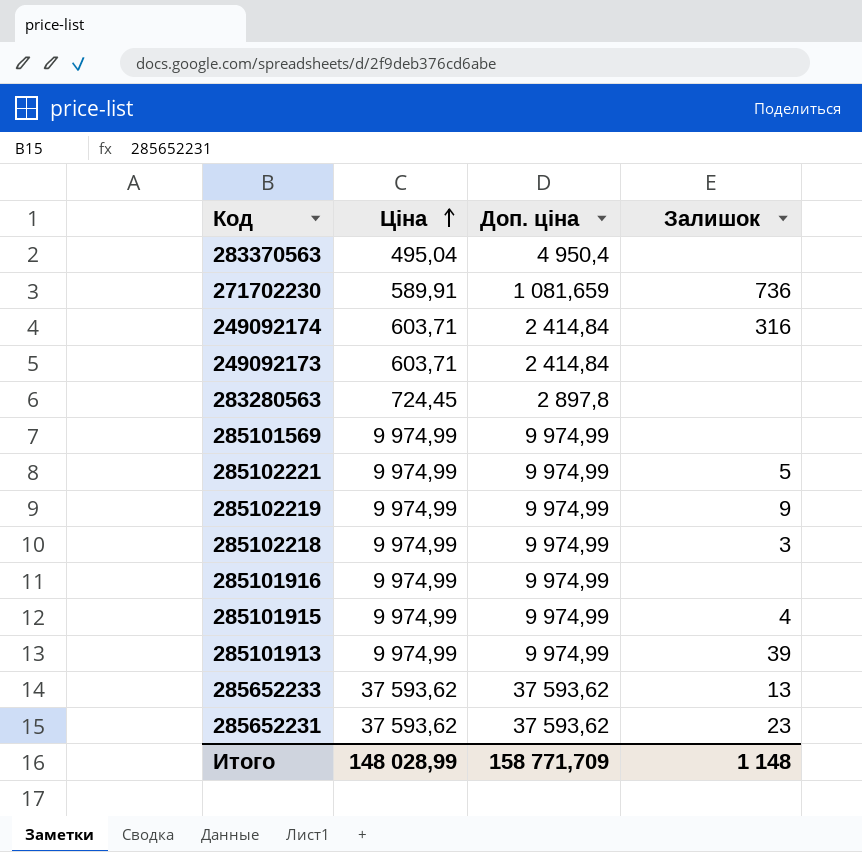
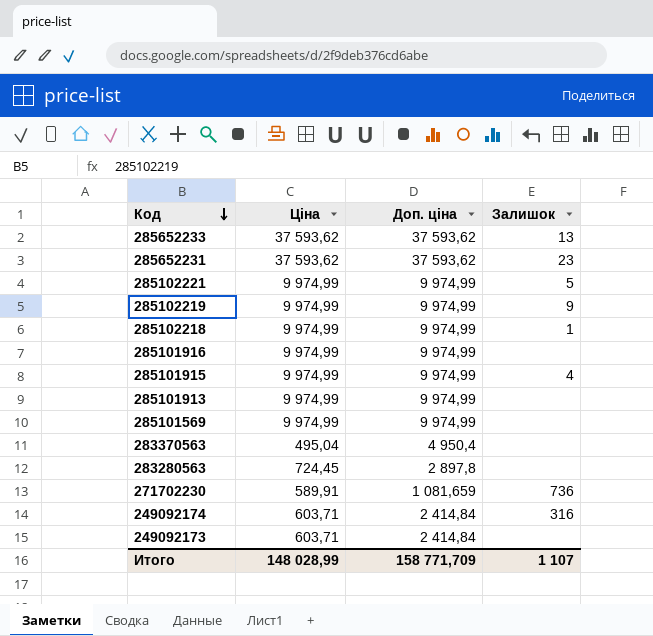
row order: Ціна ascending -> Код descending
285102218 | Залишок: 3 -> 1
285101913 | Залишок: 39 -> none
Итого | Залишок: 1 148 -> 1 107

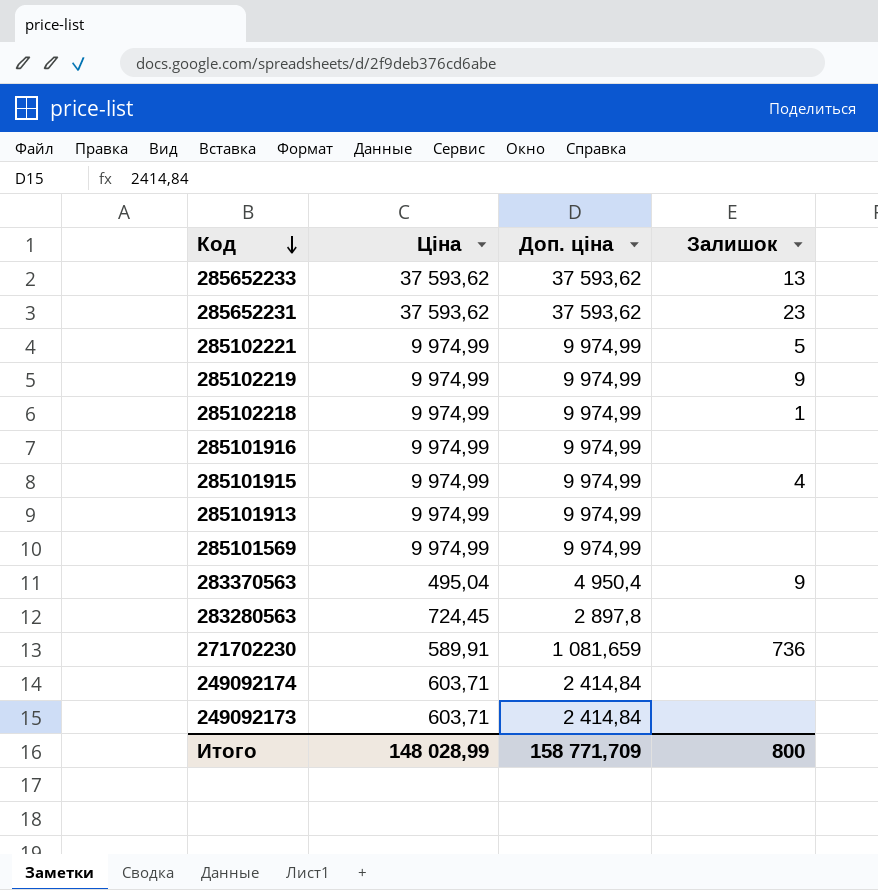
283370563 | Залишок: none -> 9
249092174 | Залишок: 316 -> none
Итого | Залишок: 1 107 -> 800

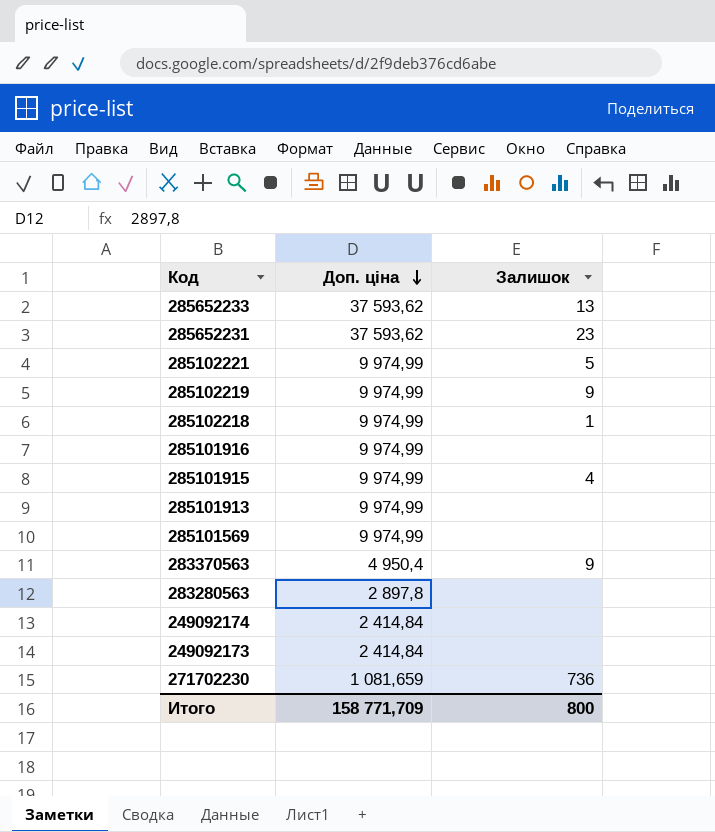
row order: Код descending -> Доп. ціна descending
column Ціна | position: 2 -> none

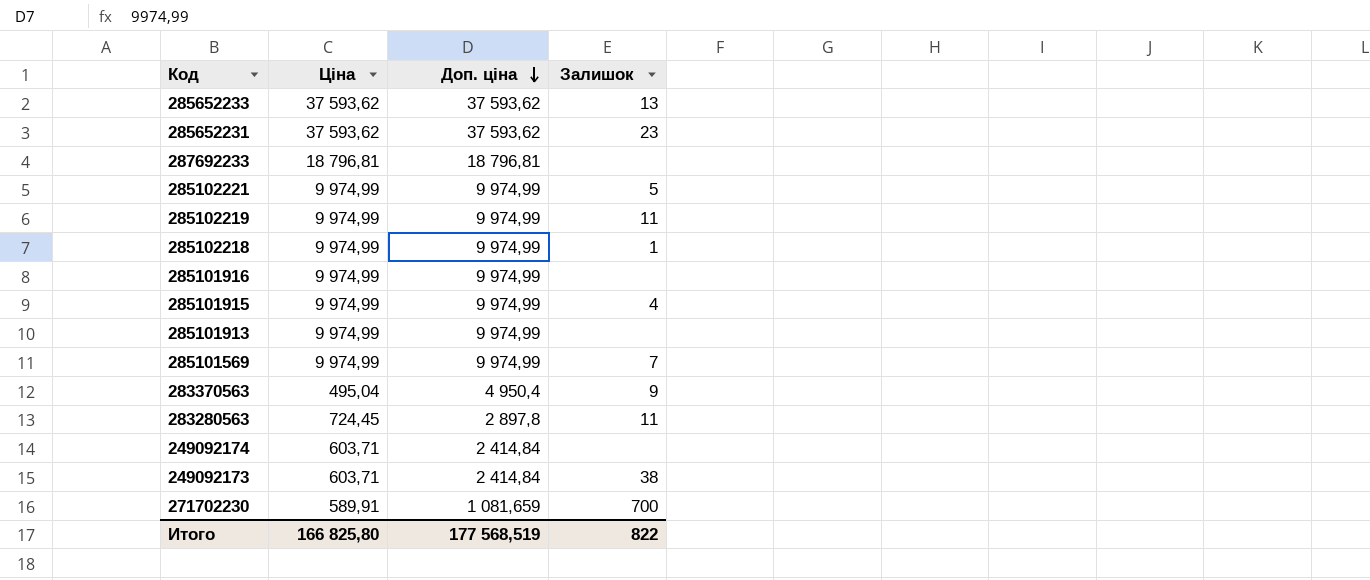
column Ціна | position: none -> 2
row 287692233: none -> 18 796,81 | 18 796,81 | none
285102219 | Залишок: 9 -> 11
285101569 | Залишок: none -> 7
283280563 | Залишок: none -> 11
249092173 | Залишок: none -> 38
271702230 | Залишок: 736 -> 700
Итого | Доп. ціна: 158 771,709 -> 177 568,519
Итого | Залишок: 800 -> 822

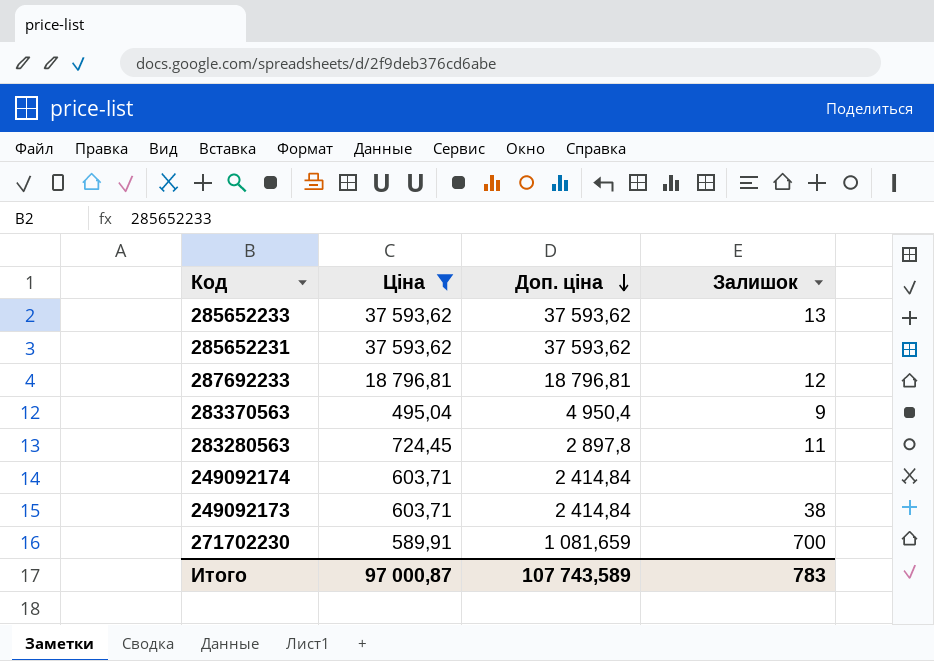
filter: none -> Ціна != 9 974,99
285652231 | Залишок: 23 -> none
287692233 | Залишок: none -> 12
Итого | Ціна: 166 825,80 -> 97 000,87
Итого | Доп. ціна: 177 568,519 -> 107 743,589
Итого | Залишок: 822 -> 783

